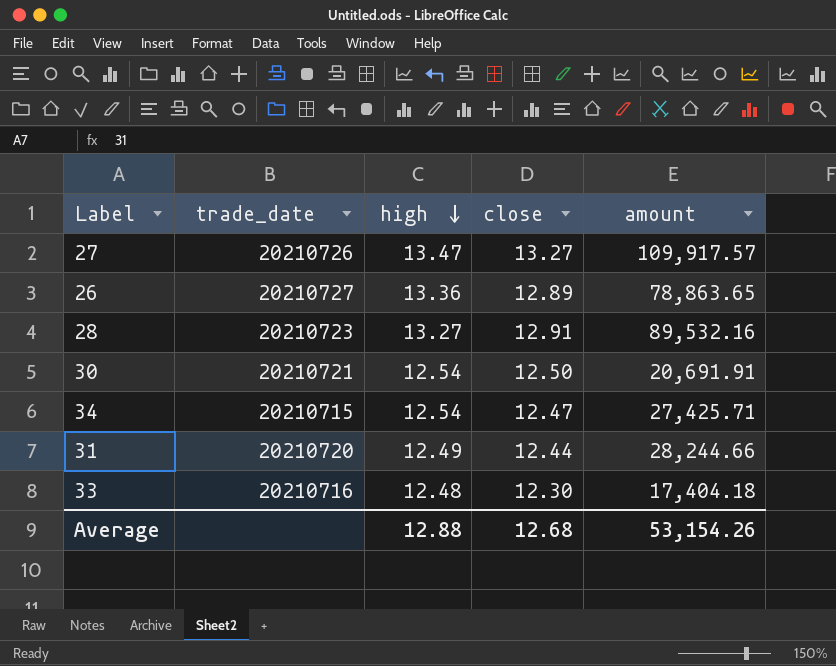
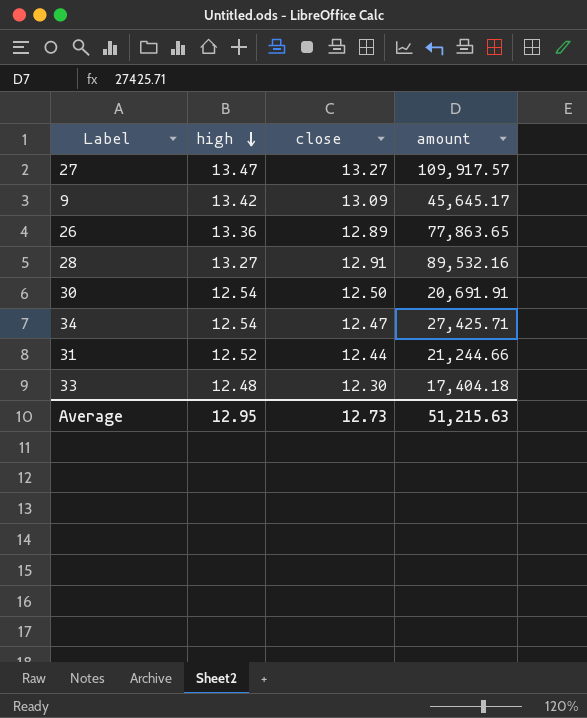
column trade_date | position: 2 -> none
row 9: none -> 13.42 | 13.09 | 45,645.17
26 | amount: 78,863.65 -> 77,863.65
31 | high: 12.49 -> 12.52
31 | amount: 28,244.66 -> 21,244.66
Average | high: 12.88 -> 12.95
Average | close: 12.68 -> 12.73
Average | amount: 53,154.26 -> 51,215.63

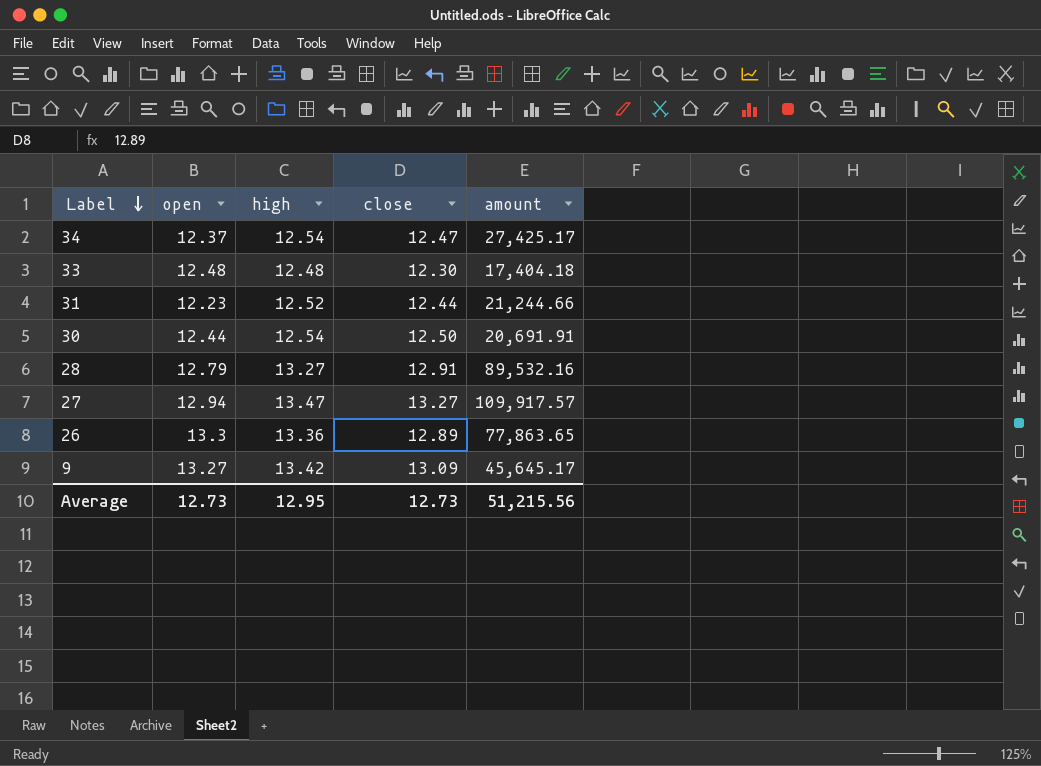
row order: high descending -> Label descending
column open | position: none -> 2
34 | amount: 27,425.71 -> 27,425.17
Average | amount: 51,215.63 -> 51,215.56

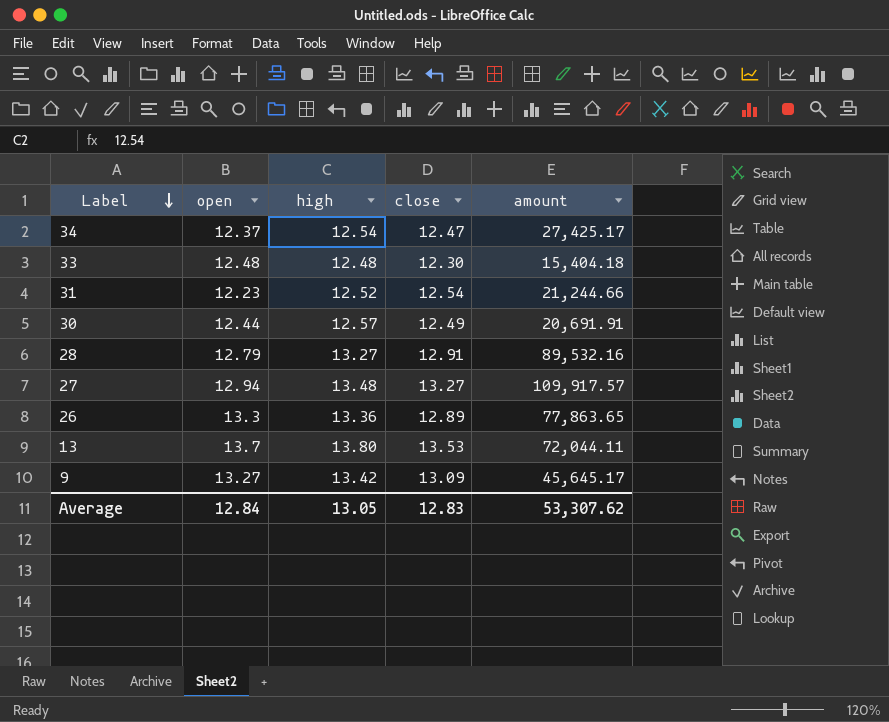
33 | amount: 17,404.18 -> 15,404.18
31 | close: 12.44 -> 12.54
30 | high: 12.54 -> 12.57
30 | close: 12.50 -> 12.49
27 | high: 13.47 -> 13.48
row 13: none -> 13.7 | 13.80 | 13.53 | 72,044.11
Average | open: 12.73 -> 12.84
Average | high: 12.95 -> 13.05
Average | close: 12.73 -> 12.83
Average | amount: 51,215.56 -> 53,307.62

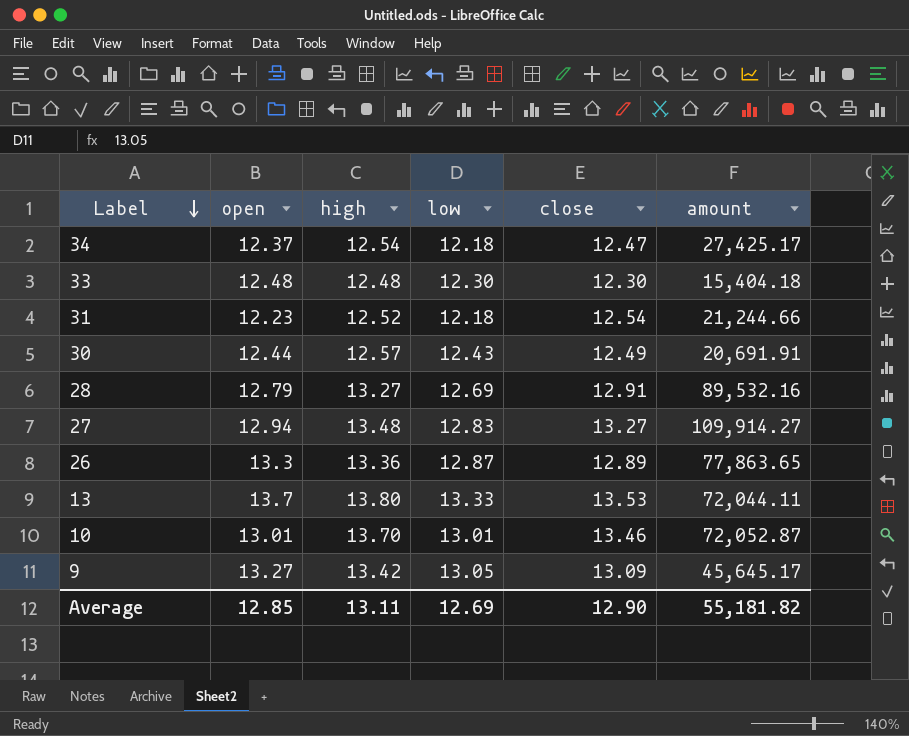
column low | position: none -> 4
27 | amount: 109,917.57 -> 109,914.27
row 10: none -> 13.01 | 13.70 | 13.01 | 13.46 | 72,052.87
Average | open: 12.84 -> 12.85
Average | high: 13.05 -> 13.11
Average | close: 12.83 -> 12.90
Average | amount: 53,307.62 -> 55,181.82

